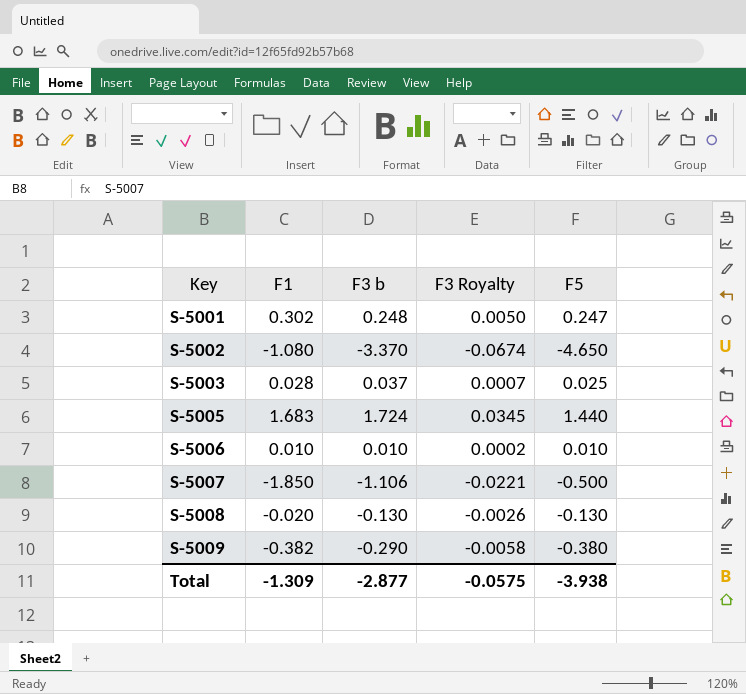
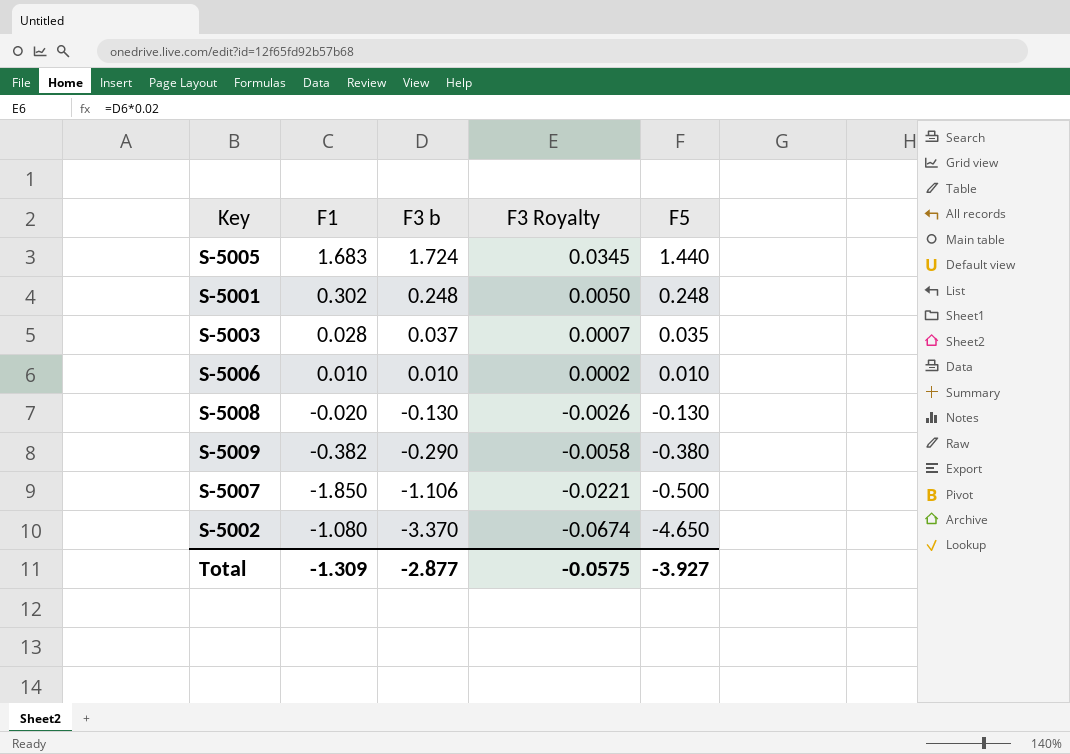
row order: Key ascending -> F3 b descending
S-5001 | F5: 0.247 -> 0.248
S-5003 | F5: 0.025 -> 0.035
Total | F5: -3.938 -> -3.927

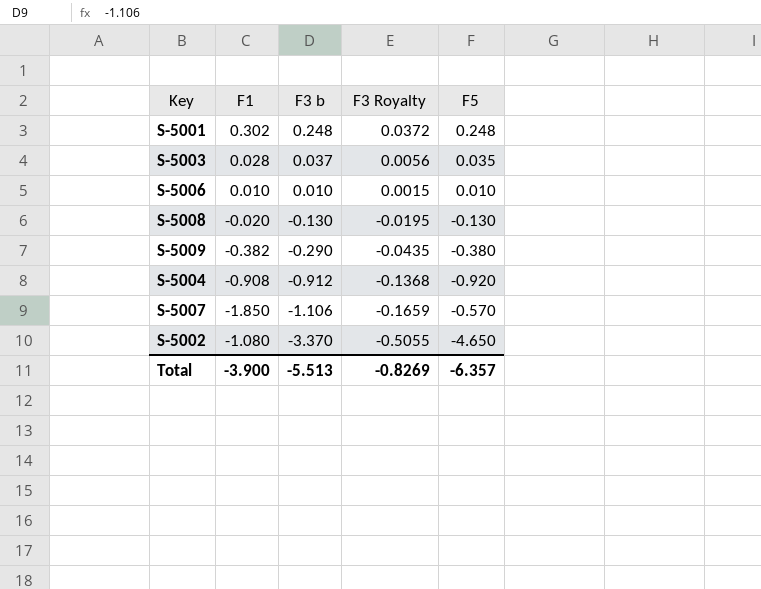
column F3 Royalty | formula: [F3 b] * 0.02 -> [F3 b] * 0.15
row S-5005: 1.683 | 1.724 | 0.0345 | 1.440 -> none
row S-5004: none -> -0.908 | -0.912 | -0.1368 | -0.920
S-5007 | F5: -0.500 -> -0.570
Total | F1: -1.309 -> -3.900
Total | F3 b: -2.877 -> -5.513
Total | F3 Royalty: -0.0575 -> -0.8269
Total | F5: -3.927 -> -6.357

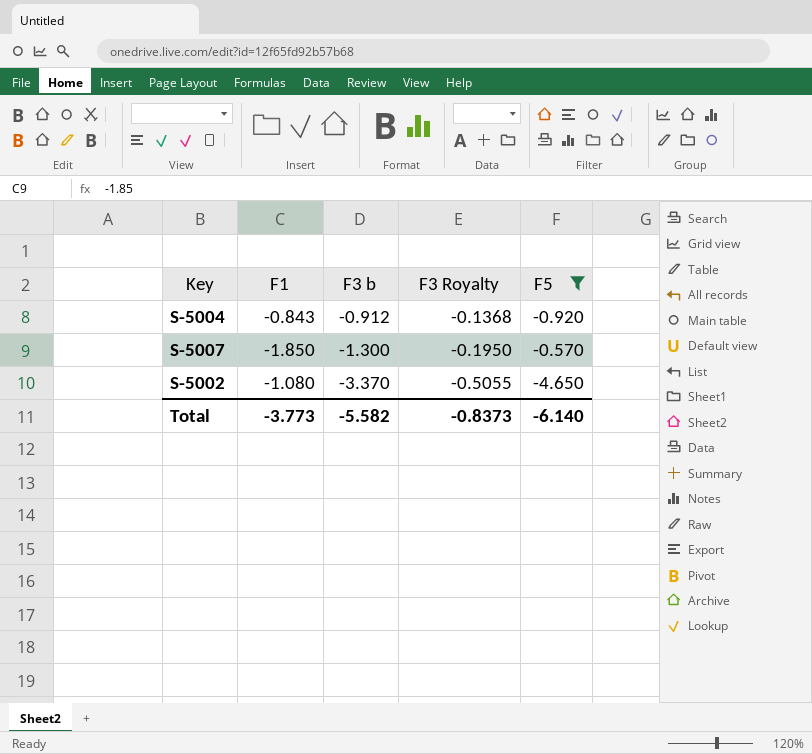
filter: none -> F5 <= -0.570
S-5004 | F1: -0.908 -> -0.843
S-5007 | F3 b: -1.106 -> -1.300
S-5007 | F3 Royalty: -0.1659 -> -0.1950
Total | F1: -3.900 -> -3.773
Total | F3 b: -5.513 -> -5.582
Total | F3 Royalty: -0.8269 -> -0.8373
Total | F5: -6.357 -> -6.140

